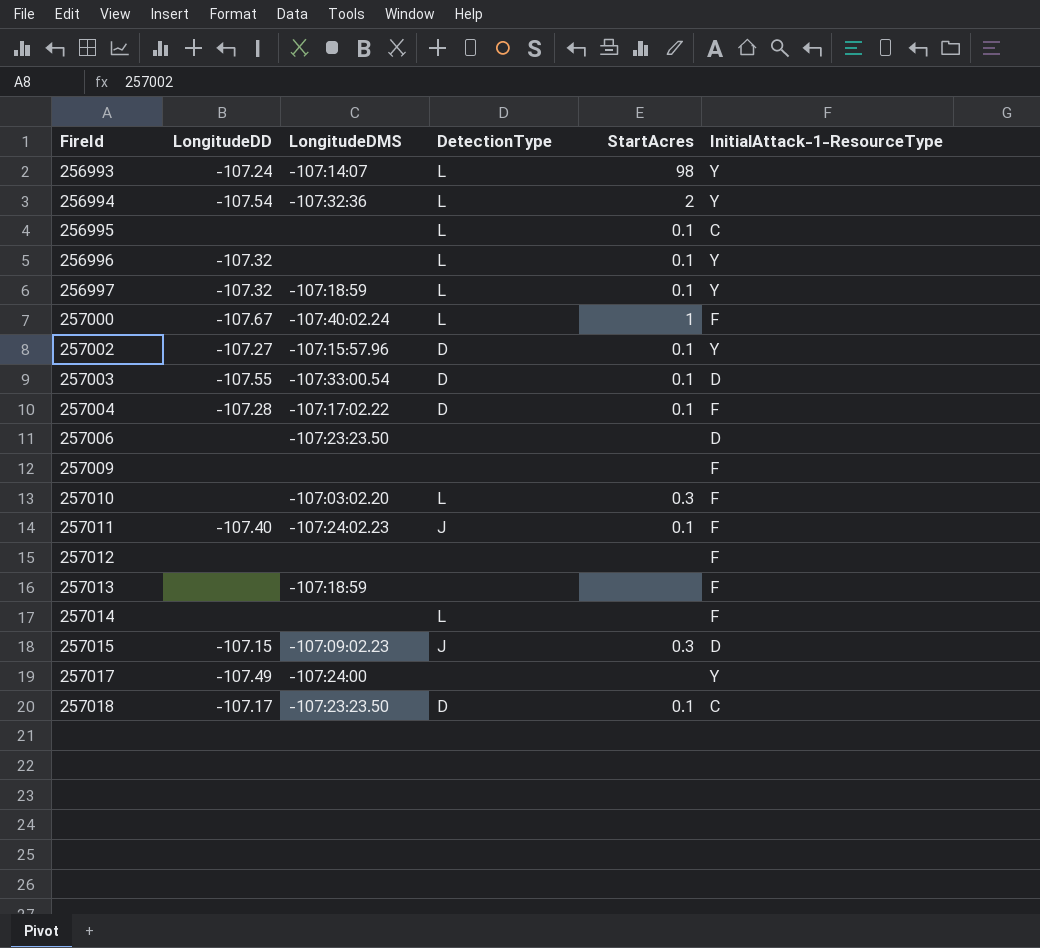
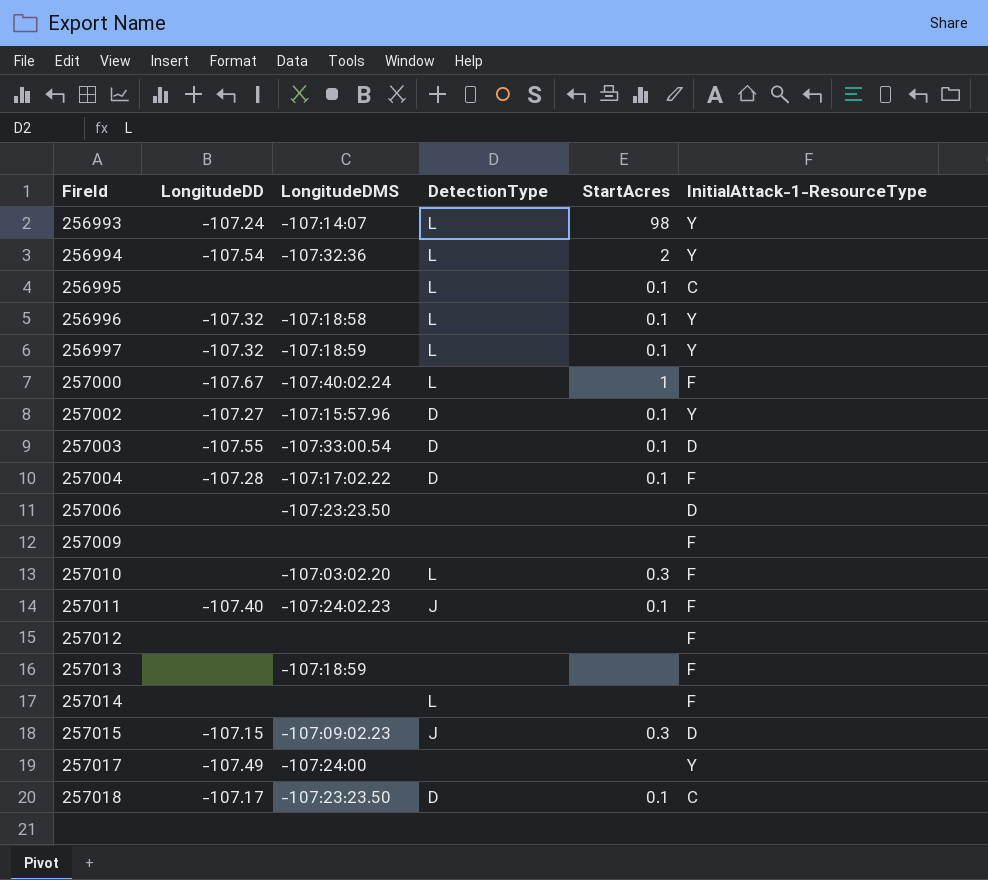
256996 | LongitudeDMS: none -> -107:18:58

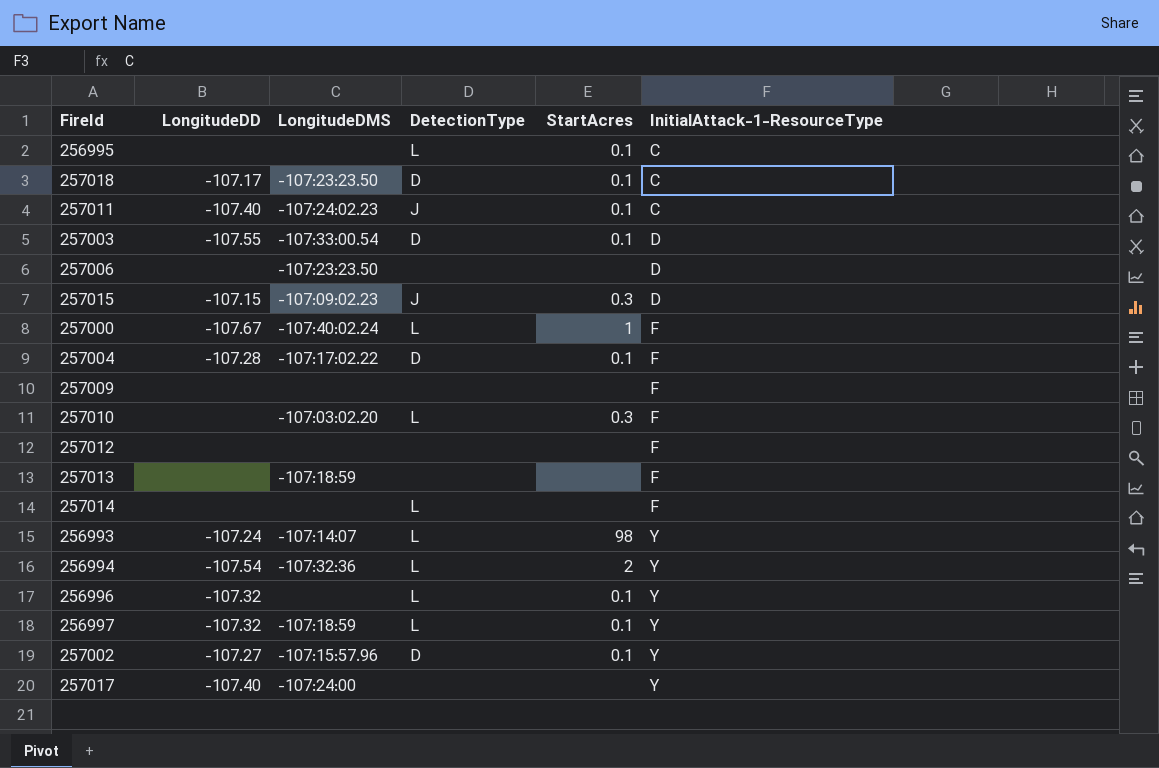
row order: FireId ascending -> InitialAttack-1-ResourceType ascending
257011 | InitialAttack-1-ResourceType: F -> C
256996 | LongitudeDMS: -107:18:58 -> none
257017 | LongitudeDD: -107.49 -> -107.40

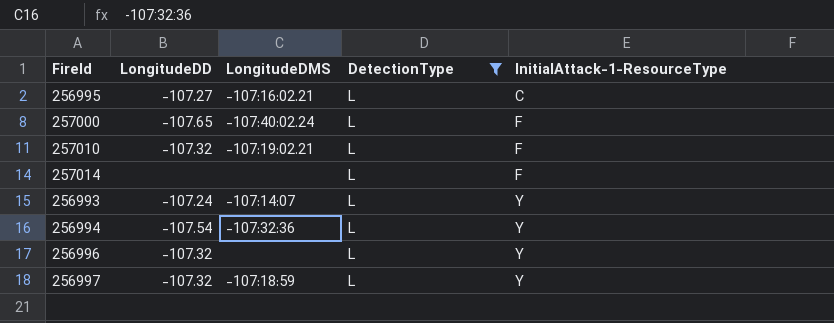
filter: none -> DetectionType = L
column StartAcres | position: 5 -> none
256995 | LongitudeDD: none -> -107.27
256995 | LongitudeDMS: none -> -107:16:02.21
257000 | LongitudeDD: -107.67 -> -107.65
257010 | LongitudeDD: none -> -107.32
257010 | LongitudeDMS: -107:03:02.20 -> -107:19:02.21

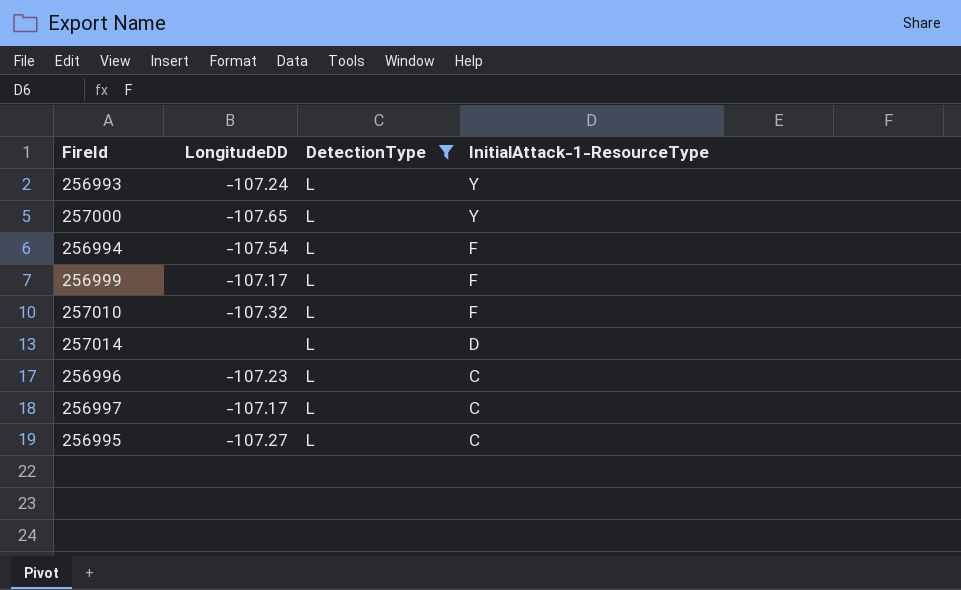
row order: InitialAttack-1-ResourceType ascending -> InitialAttack-1-ResourceType descending
column LongitudeDMS | position: 3 -> none
257000 | InitialAttack-1-ResourceType: F -> Y
256994 | InitialAttack-1-ResourceType: Y -> F
row 256999: none -> -107.17 | L | F
257014 | InitialAttack-1-ResourceType: F -> D
256996 | LongitudeDD: -107.32 -> -107.23
256996 | InitialAttack-1-ResourceType: Y -> C
256997 | LongitudeDD: -107.32 -> -107.17
256997 | InitialAttack-1-ResourceType: Y -> C

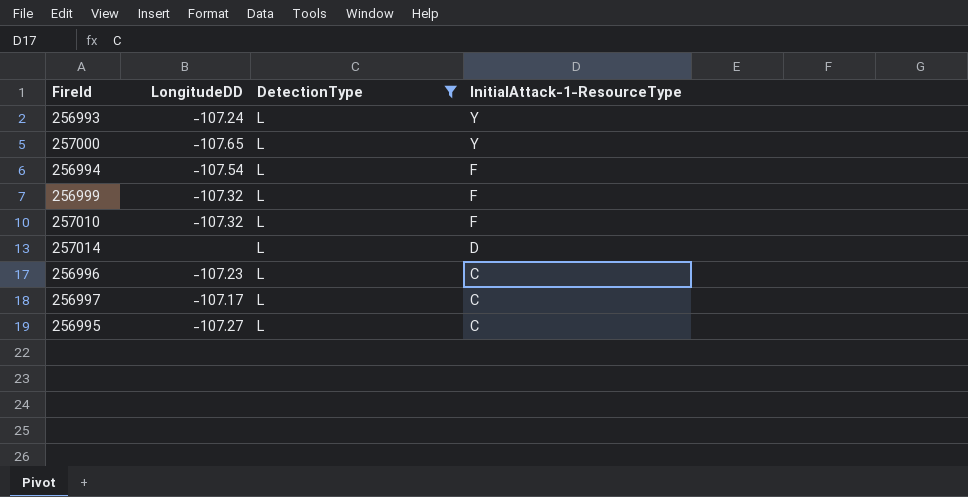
256999 | LongitudeDD: -107.17 -> -107.32

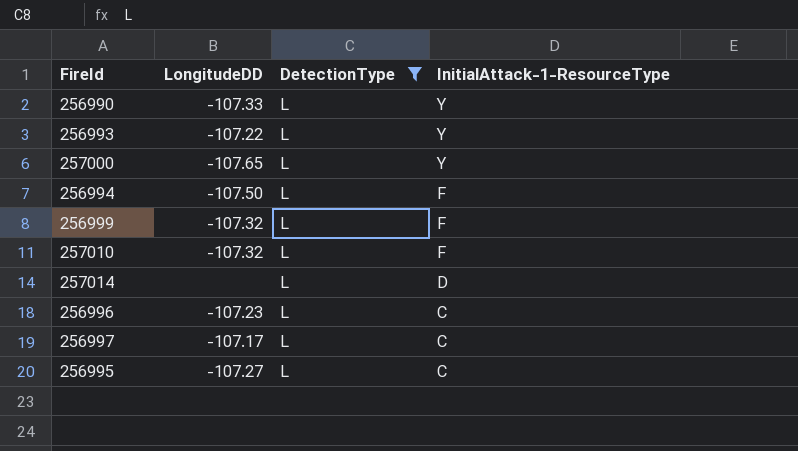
row 256990: none -> -107.33 | L | Y
256993 | LongitudeDD: -107.24 -> -107.22
256994 | LongitudeDD: -107.54 -> -107.50

